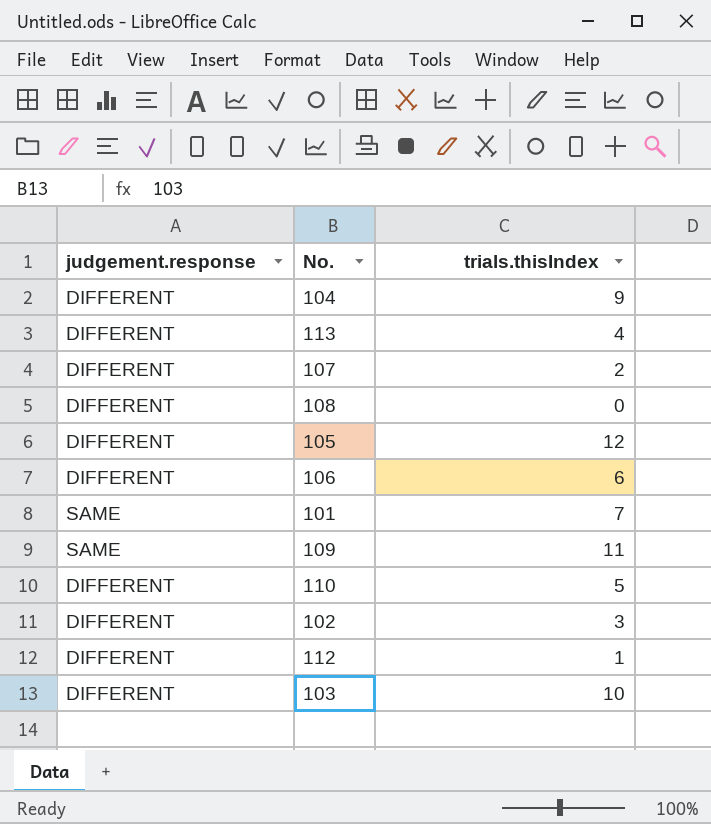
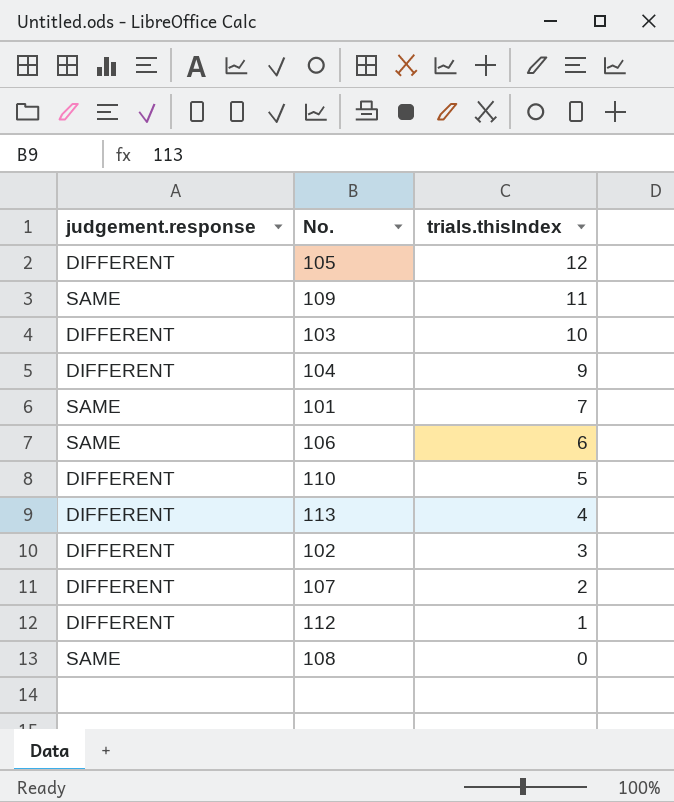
row order: none -> trials.thisIndex descending
106 | judgement.response: DIFFERENT -> SAME
108 | judgement.response: DIFFERENT -> SAME

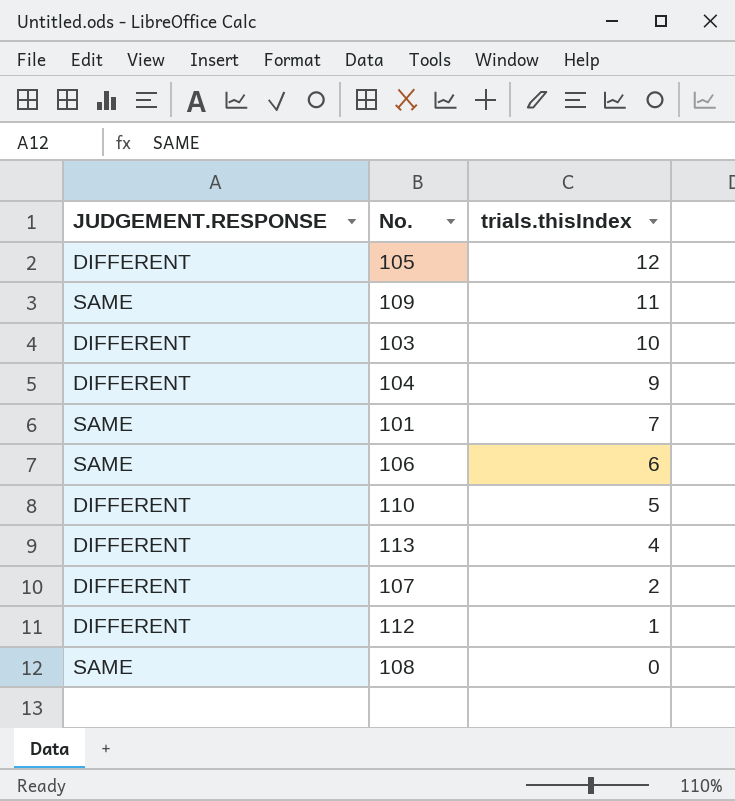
column name: judgement.response -> JUDGEMENT.RESPONSE
row 102: DIFFERENT | 3 -> none

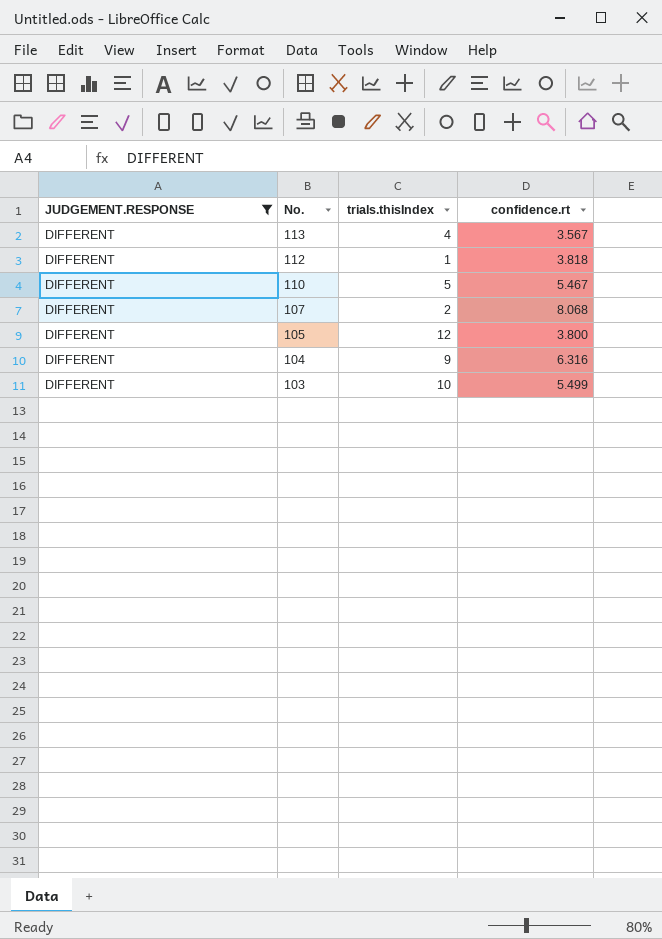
filter: none -> JUDGEMENT.RESPONSE = DIFFERENT
row order: trials.thisIndex descending -> No. descending
column confidence.rt | position: none -> 4

